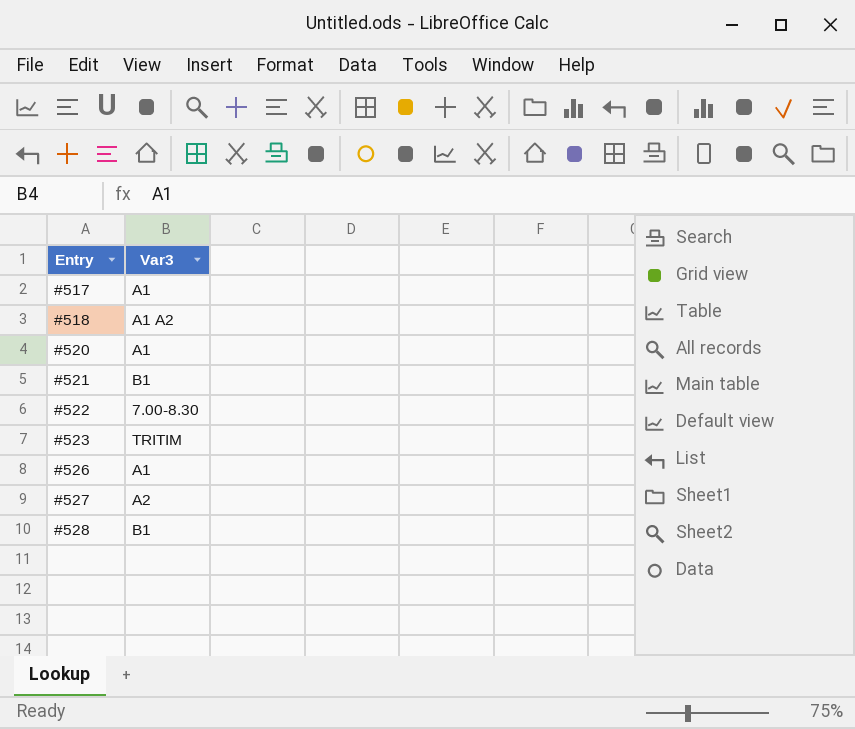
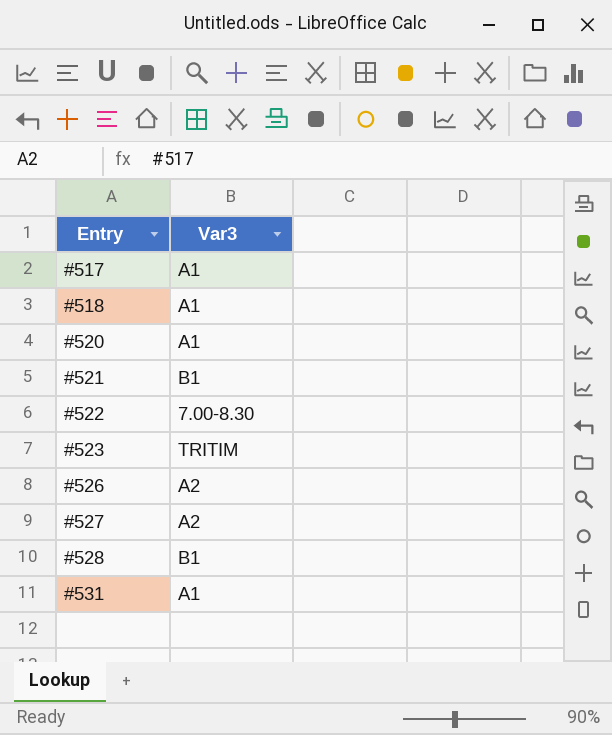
#518 | Var3: A1 A2 -> A1
#526 | Var3: A1 -> A2
row #531: none -> A1

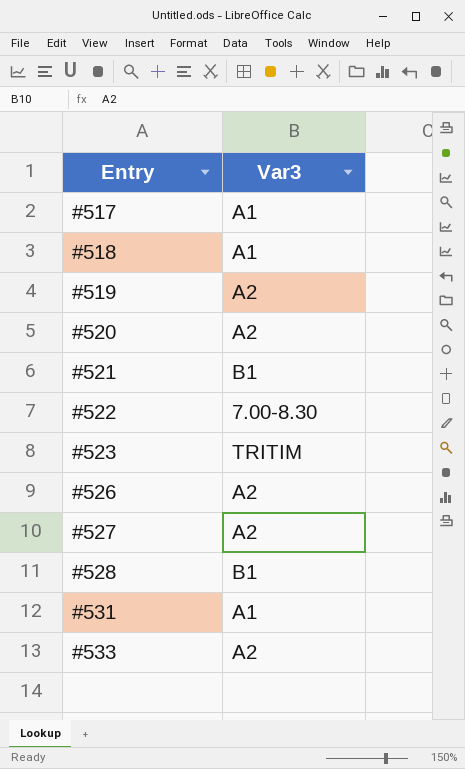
row #519: none -> A2
#520 | Var3: A1 -> A2
row #533: none -> A2

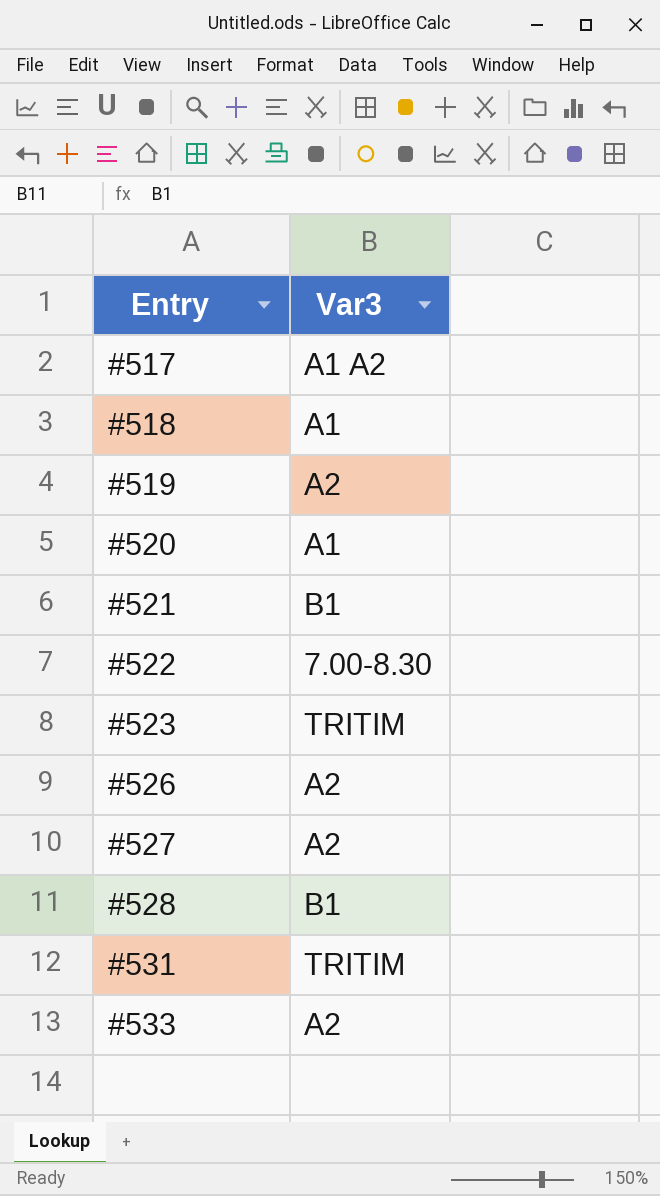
#517 | Var3: A1 -> A1 A2
#520 | Var3: A2 -> A1
#531 | Var3: A1 -> TRITIM

